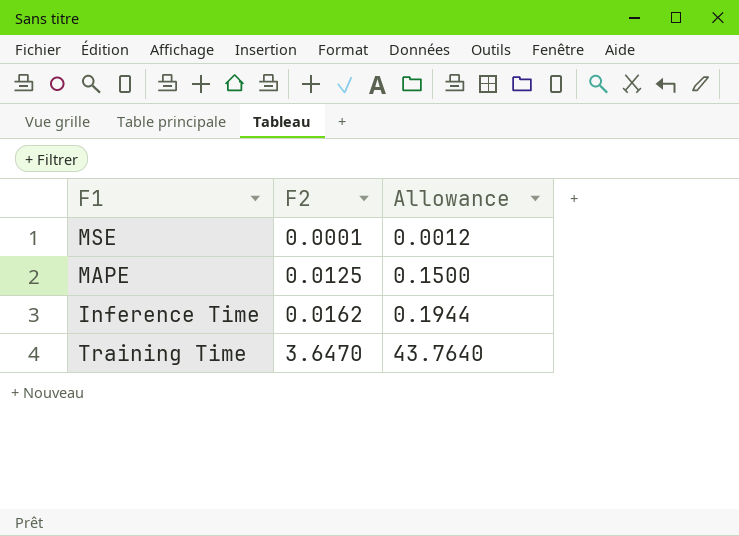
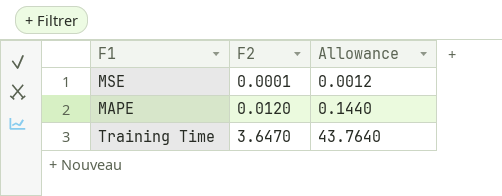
row Inference Time: 0.0162 | 0.1944 -> none
MAPE | F2: 0.0125 -> 0.0120
MAPE | Allowance: 0.1500 -> 0.1440

